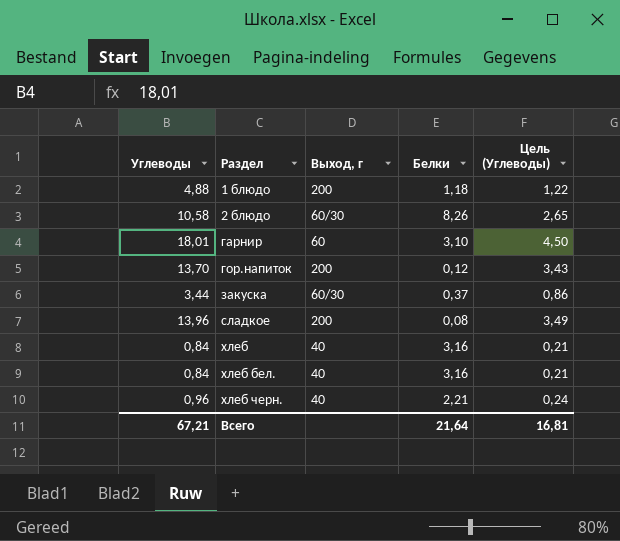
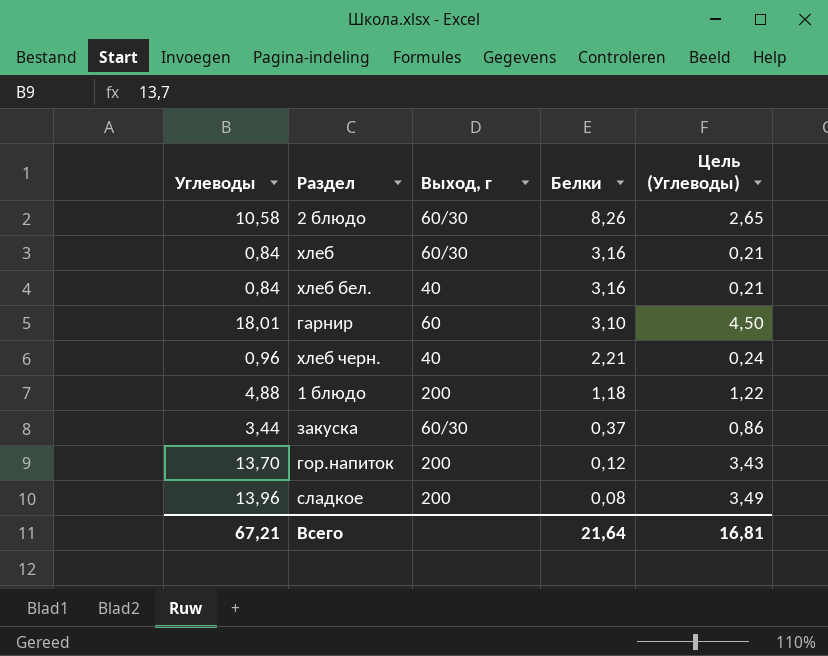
row order: Раздел ascending -> Белки descending
хлеб | Выход, г: 40 -> 60/30

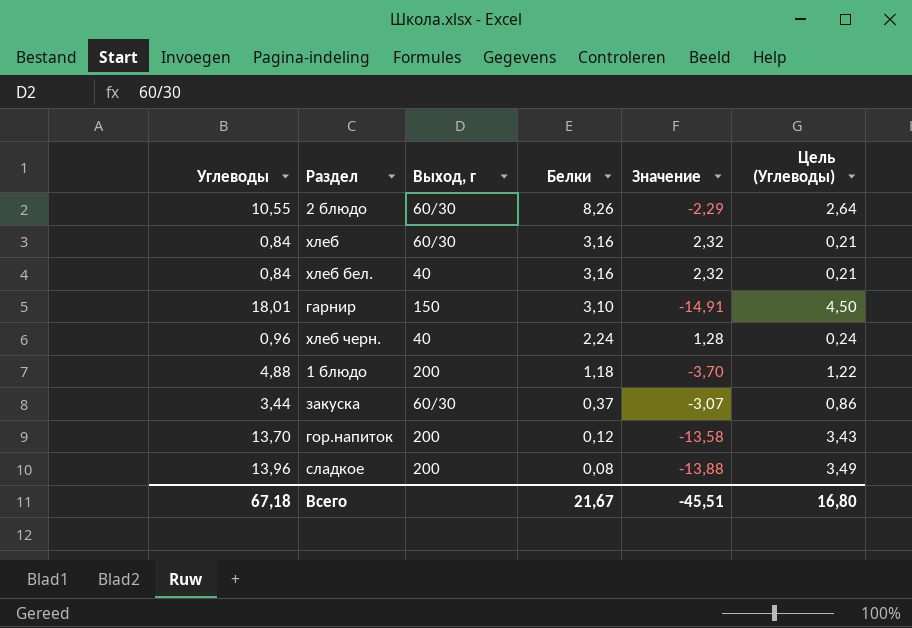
column Значение | formula: none -> [Белки] - [Углеводы]
2 блюдо | Углеводы: 10,58 -> 10,55
2 блюдо | Цель (Углеводы): 2,65 -> 2,64
гарнир | Выход, г: 60 -> 150
хлеб черн. | Белки: 2,21 -> 2,24
Всего | Углеводы: 67,21 -> 67,18
Всего | Белки: 21,64 -> 21,67
Всего | Цель (Углеводы): 16,81 -> 16,80

